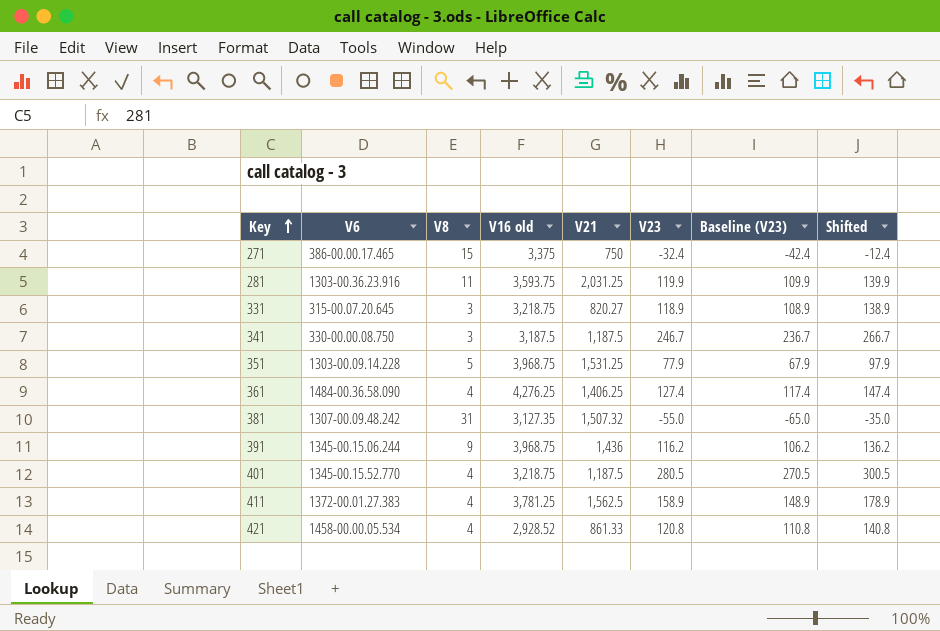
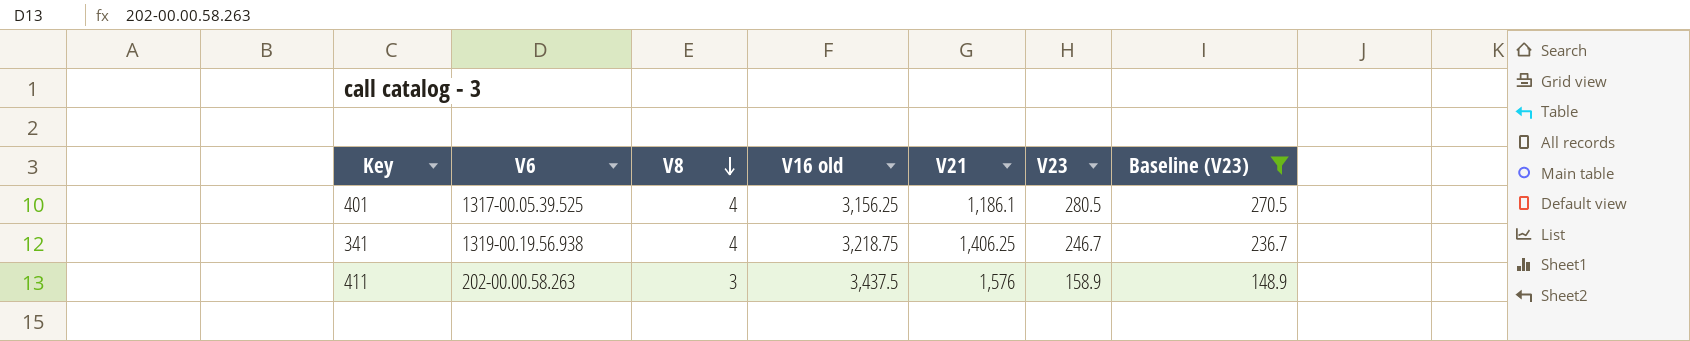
filter: none -> Baseline (V23) >= 148.9
row order: Key ascending -> V8 descending
column Shifted | formula: [V23] + 20 -> none
401 | V6: 1345-00.15.52.770 -> 1317-00.05.39.525
401 | V16 old: 3,218.75 -> 3,156.25
401 | V21: 1,187.5 -> 1,186.1
341 | V6: 330-00.00.08.750 -> 1319-00.19.56.938
341 | V8: 3 -> 4
341 | V16 old: 3,187.5 -> 3,218.75
341 | V21: 1,187.5 -> 1,406.25
411 | V6: 1372-00.01.27.383 -> 202-00.00.58.263
411 | V8: 4 -> 3
411 | V16 old: 3,781.25 -> 3,437.5
411 | V21: 1,562.5 -> 1,576

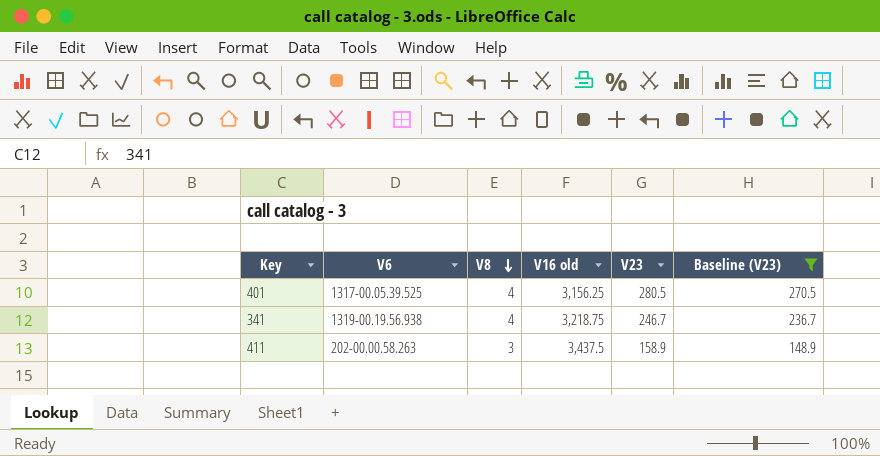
column V21 | position: 5 -> none

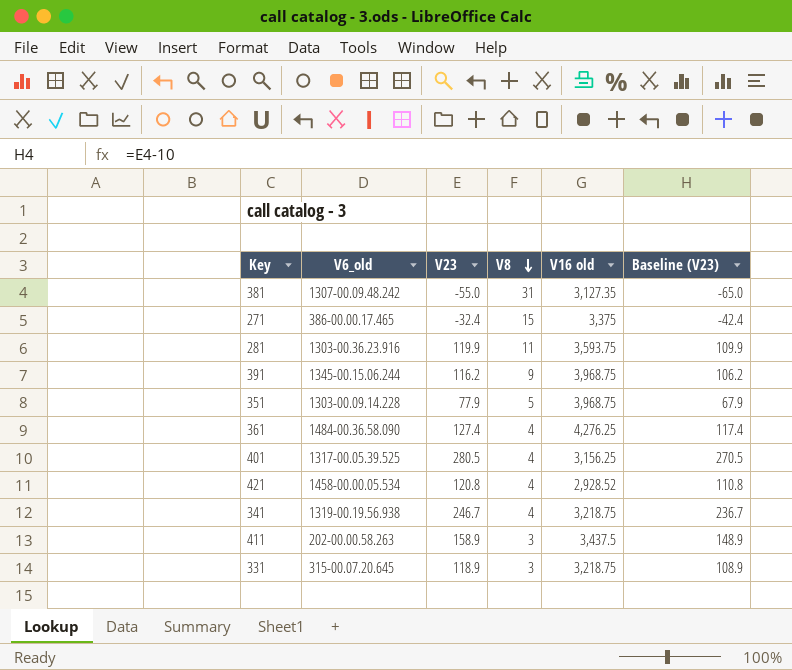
filter: Baseline (V23) >= 148.9 -> none
column name: V6 -> V6_old
column V23 | position: 5 -> 3

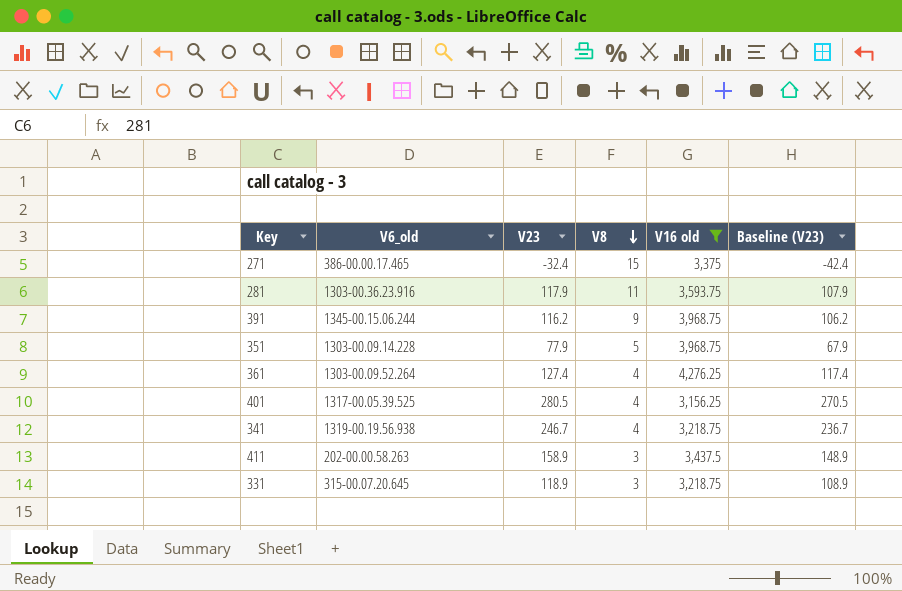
filter: none -> V16 old >= 3,156.25
281 | V23: 119.9 -> 117.9
281 | Baseline (V23): 109.9 -> 107.9
361 | V6_old: 1484-00.36.58.090 -> 1303-00.09.52.264

